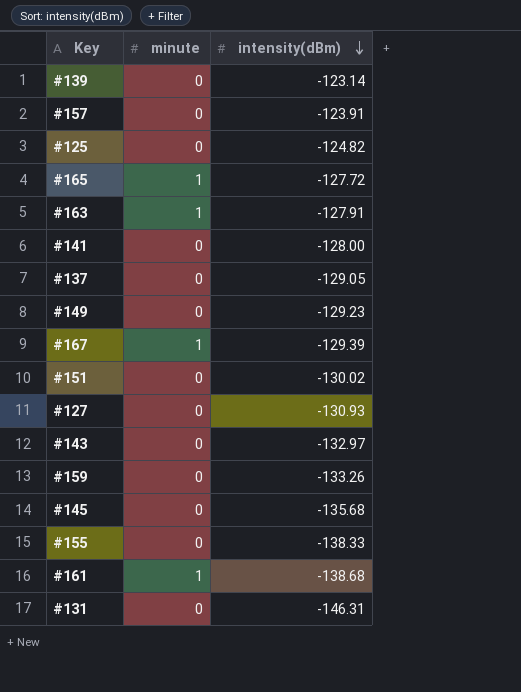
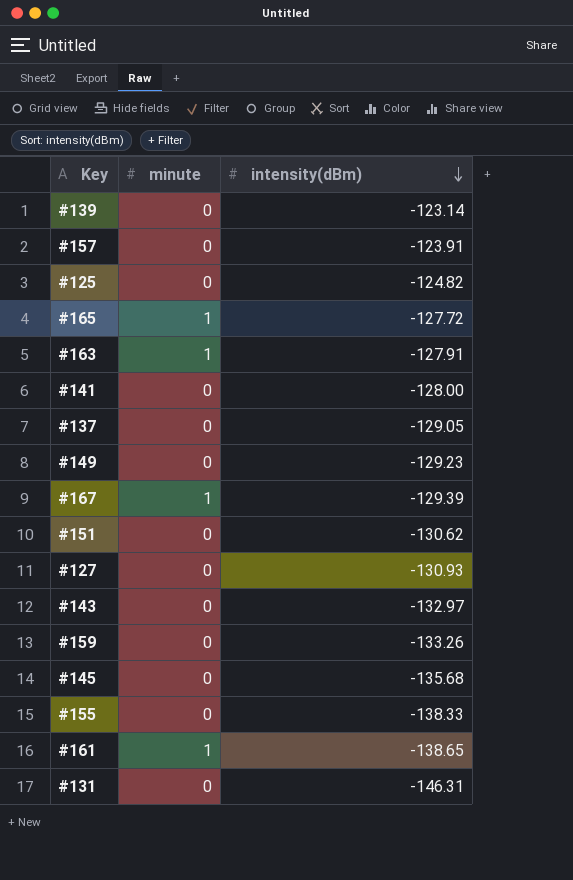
#151 | intensity(dBm): -130.02 -> -130.62
#161 | intensity(dBm): -138.68 -> -138.65

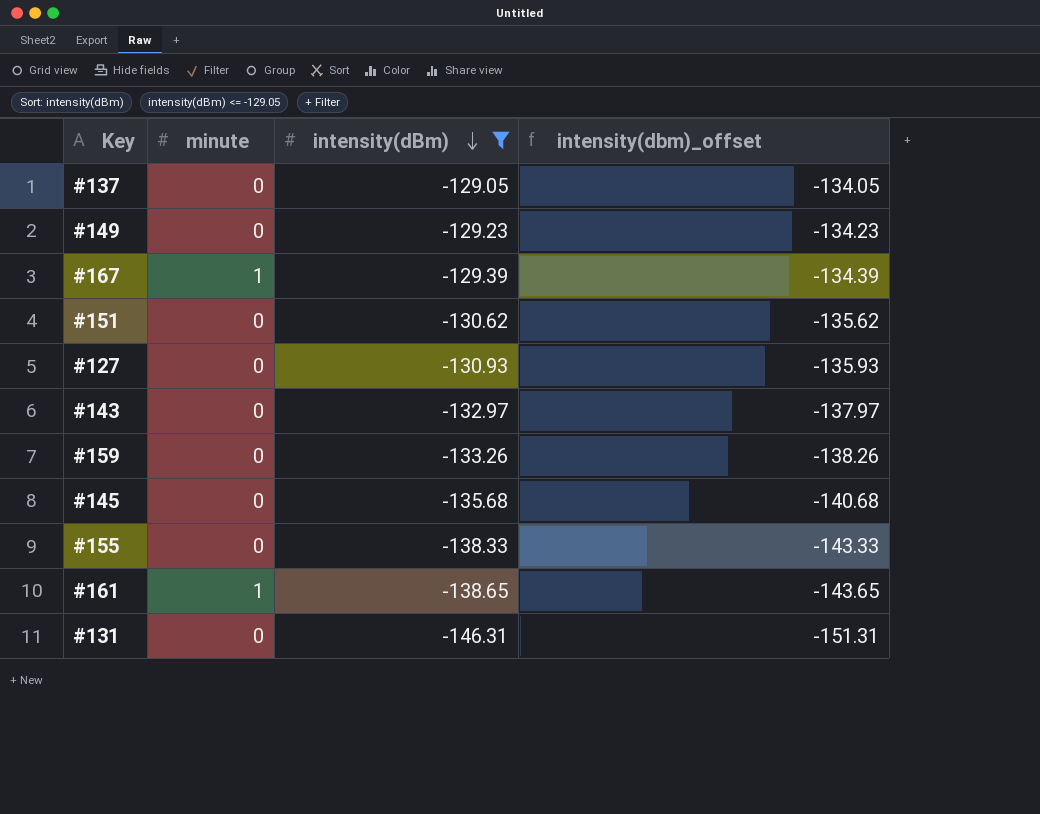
filter: none -> intensity(dBm) <= -129.05
column intensity(dbm)_offset | formula: none -> [intensity(dBm)] - 5

